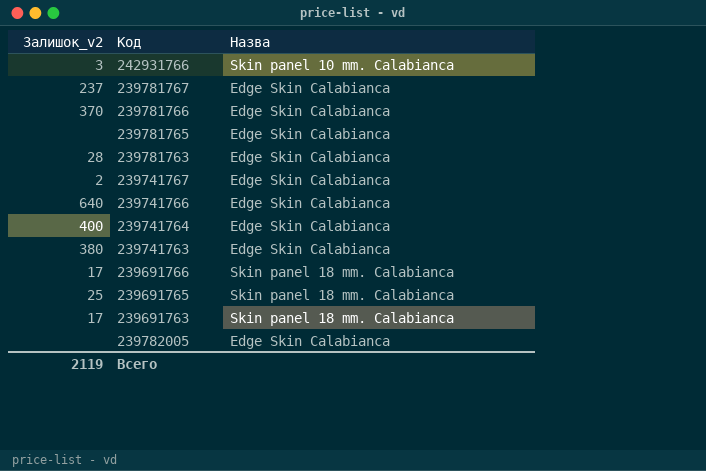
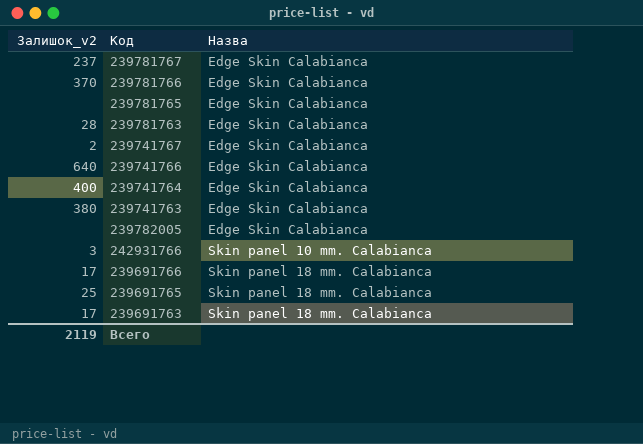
row order: none -> Назва ascending

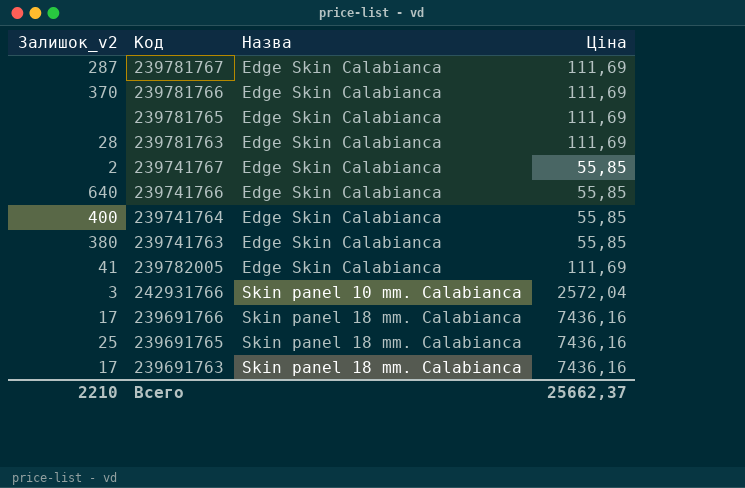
column Ціна | position: none -> 4
239781767 | Залишок_v2: 237 -> 287
239782005 | Залишок_v2: none -> 41
Всего | Залишок_v2: 2119 -> 2210

